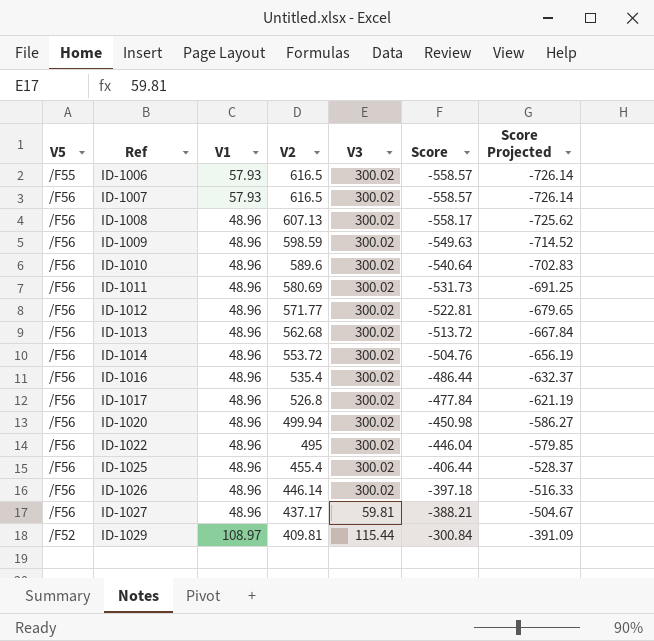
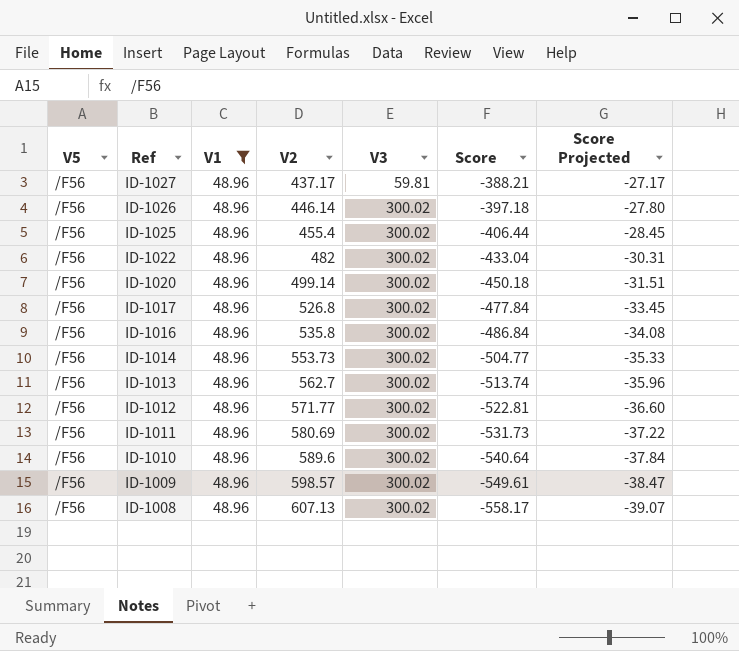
filter: none -> V1 = 48.96
row order: Ref ascending -> Ref descending
column Score Projected | formula: [Score] * 1.3 -> [Score] * 0.07
ID-1022 | V2: 495 -> 482
ID-1022 | Score: -446.04 -> -433.04
ID-1020 | V2: 499.94 -> 499.14
ID-1020 | Score: -450.98 -> -450.18
ID-1016 | V2: 535.4 -> 535.8
ID-1016 | Score: -486.44 -> -486.84
ID-1014 | V2: 553.72 -> 553.73
ID-1014 | Score: -504.76 -> -504.77
ID-1013 | V2: 562.68 -> 562.7
ID-1013 | Score: -513.72 -> -513.74
ID-1009 | V2: 598.59 -> 598.57
ID-1009 | Score: -549.63 -> -549.61

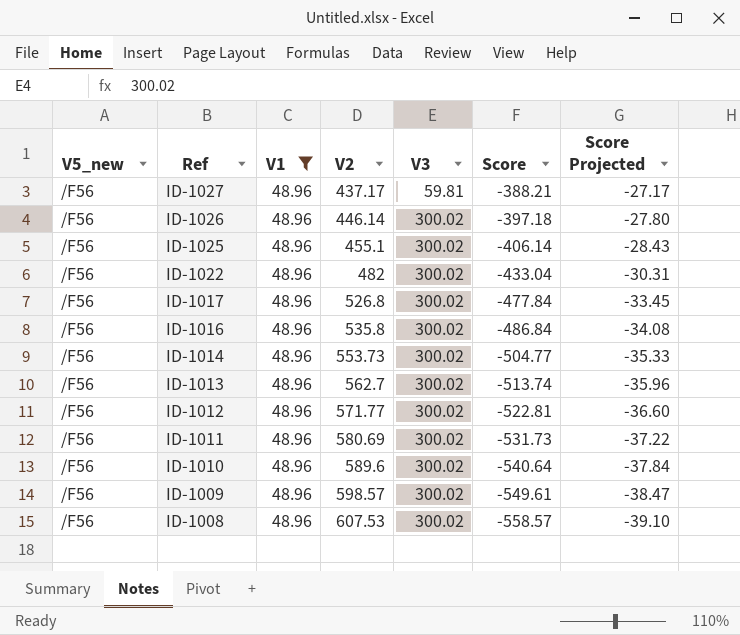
column name: V5 -> V5_new
row ID-1020: /F56 | 48.96 | 499.14 | 300.02 | -450.18 | -31.51 -> none
ID-1025 | V2: 455.4 -> 455.1
ID-1025 | Score: -406.44 -> -406.14
ID-1025 | Score Projected: -28.45 -> -28.43
ID-1008 | V2: 607.13 -> 607.53
ID-1008 | Score: -558.17 -> -558.57
ID-1008 | Score Projected: -39.07 -> -39.10

